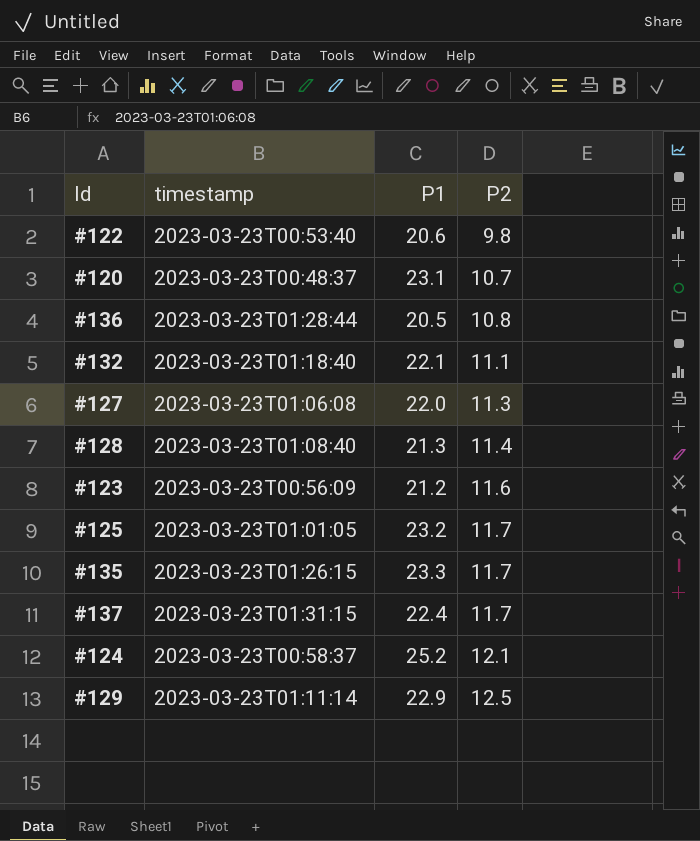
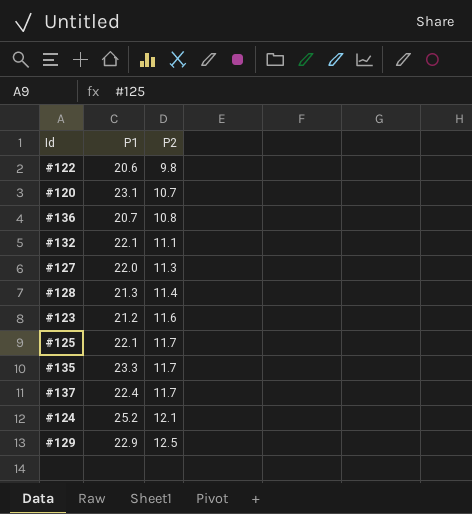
column timestamp | position: 2 -> none
#136 | P1: 20.5 -> 20.7
#125 | P1: 23.2 -> 22.1

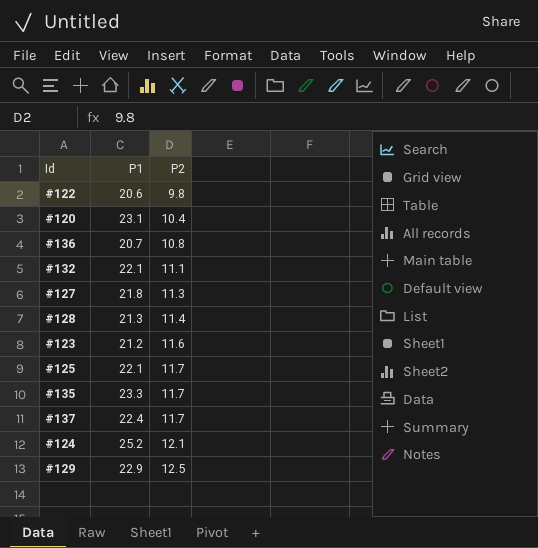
#120 | P2: 10.7 -> 10.4
#127 | P1: 22.0 -> 21.8

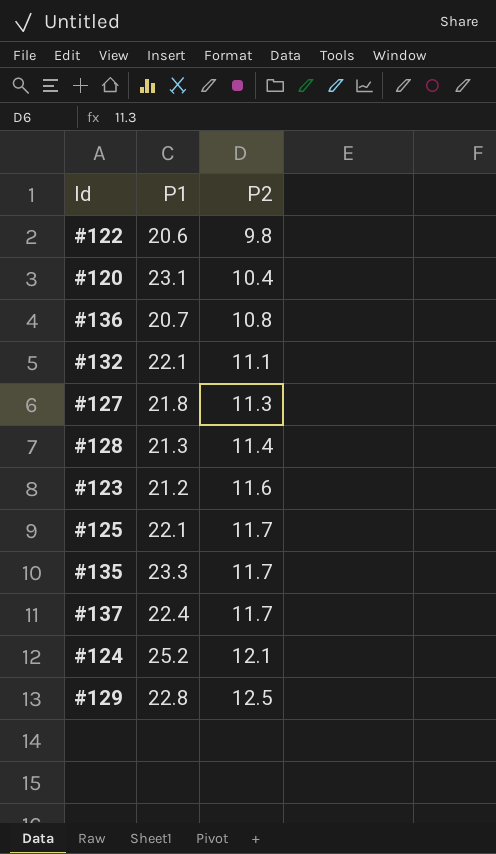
#129 | P1: 22.9 -> 22.8

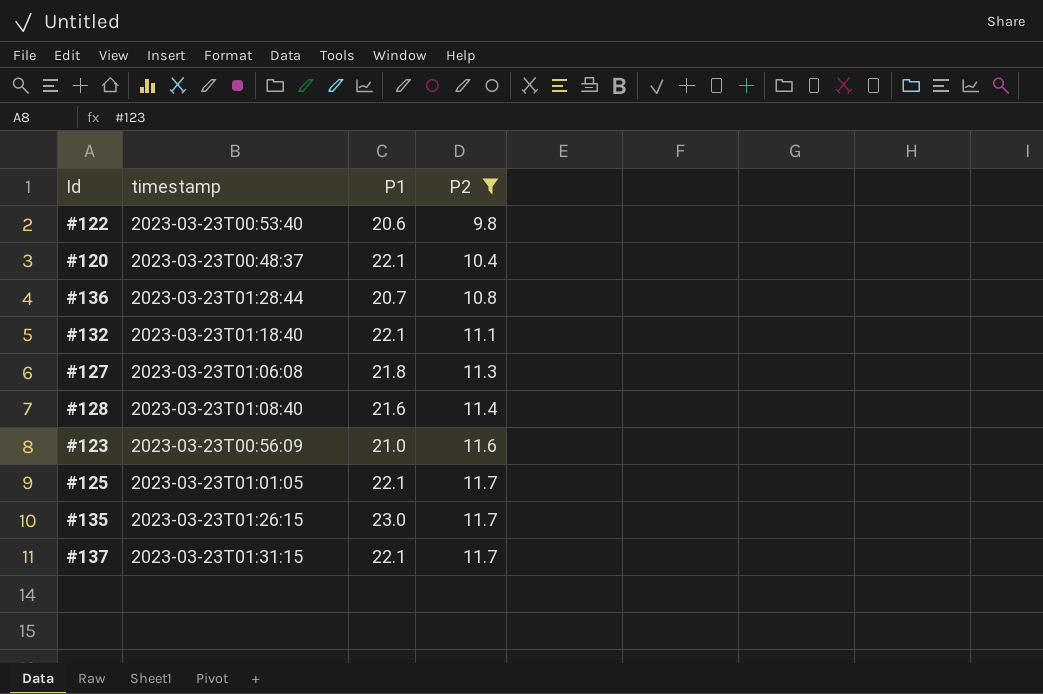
filter: none -> P2 <= 11.7
column timestamp | position: none -> 2
#120 | P1: 23.1 -> 22.1
#128 | P1: 21.3 -> 21.6
#123 | P1: 21.2 -> 21.0
#135 | P1: 23.3 -> 23.0
#137 | P1: 22.4 -> 22.1

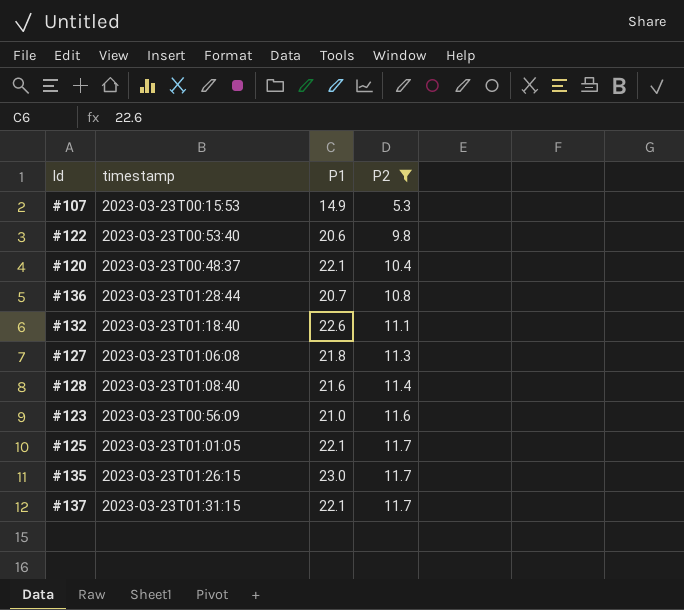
row #107: none -> 2023-03-23T00:15:53 | 14.9 | 5.3
#132 | P1: 22.1 -> 22.6

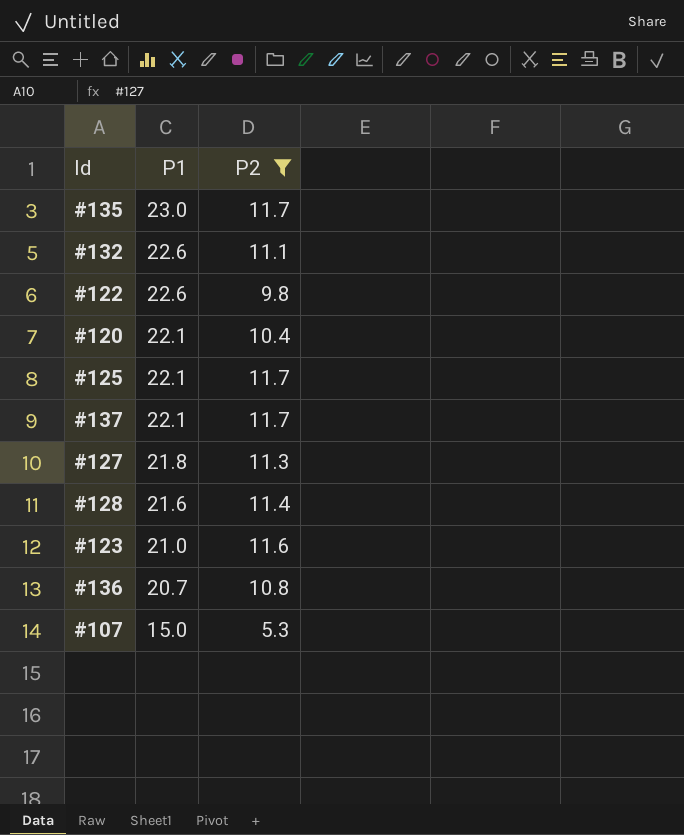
row order: P2 ascending -> P1 descending
column timestamp | position: 2 -> none
#122 | P1: 20.6 -> 22.6
#107 | P1: 14.9 -> 15.0

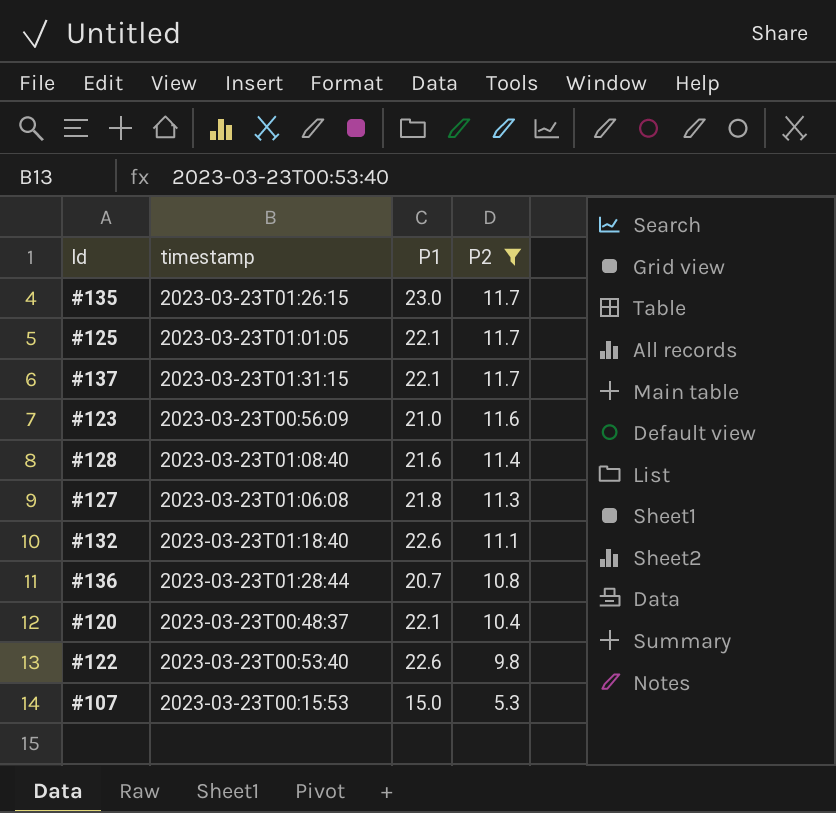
row order: P1 descending -> P2 descending
column timestamp | position: none -> 2

